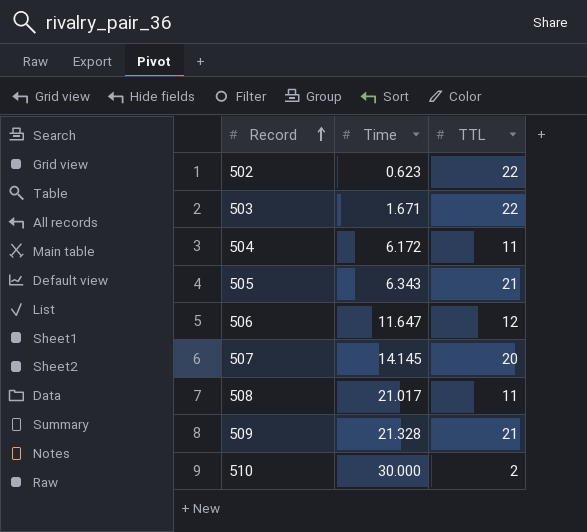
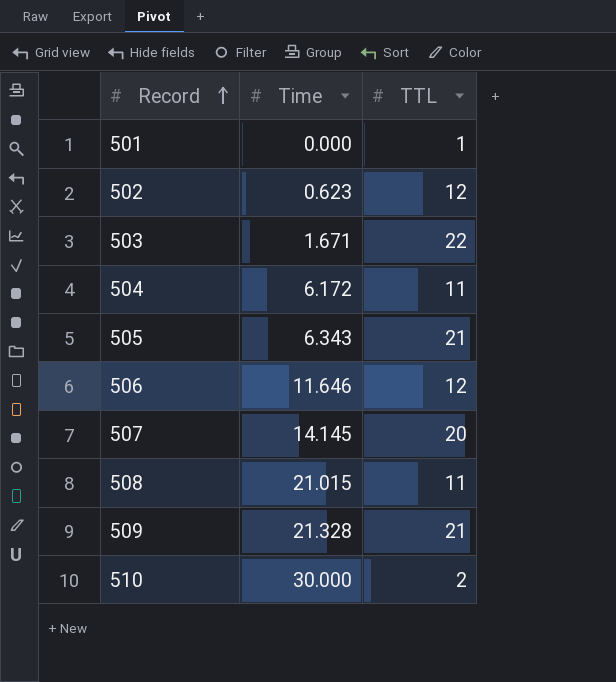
row 501: none -> 0.000 | 1
502 | TTL: 22 -> 12
506 | Time: 11.647 -> 11.646
508 | Time: 21.017 -> 21.015

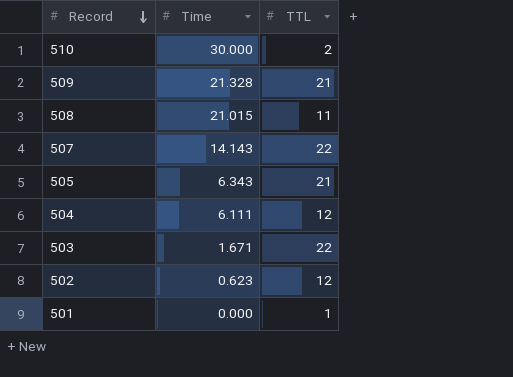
row order: Record ascending -> Record descending
row 506: 11.646 | 12 -> none
507 | Time: 14.145 -> 14.143
507 | TTL: 20 -> 22
504 | Time: 6.172 -> 6.111
504 | TTL: 11 -> 12

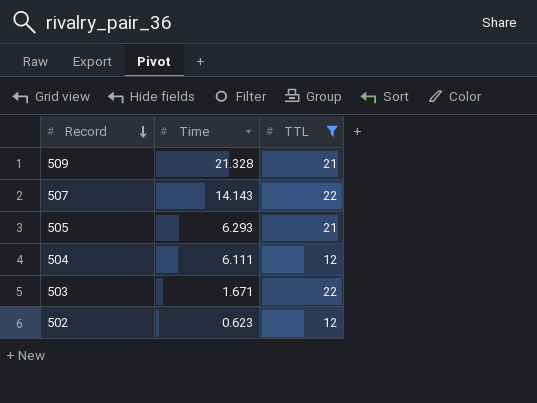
filter: none -> TTL >= 12
505 | Time: 6.343 -> 6.293

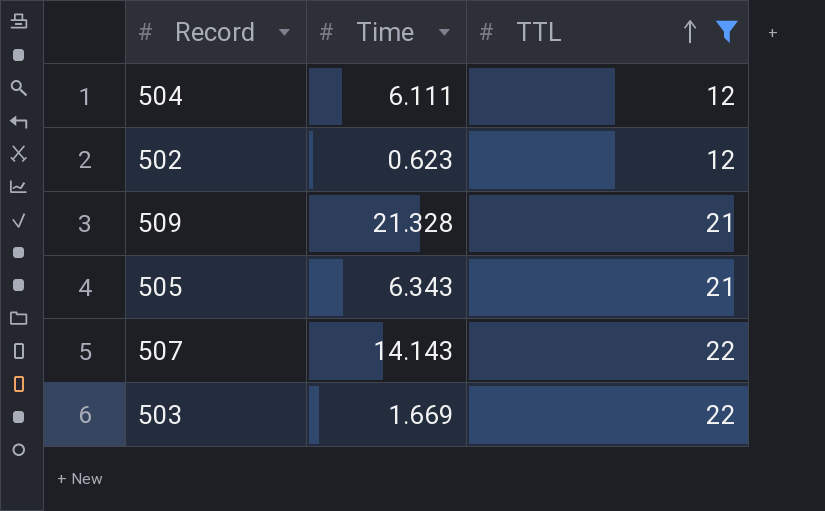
row order: Record descending -> TTL ascending
505 | Time: 6.293 -> 6.343
503 | Time: 1.671 -> 1.669

